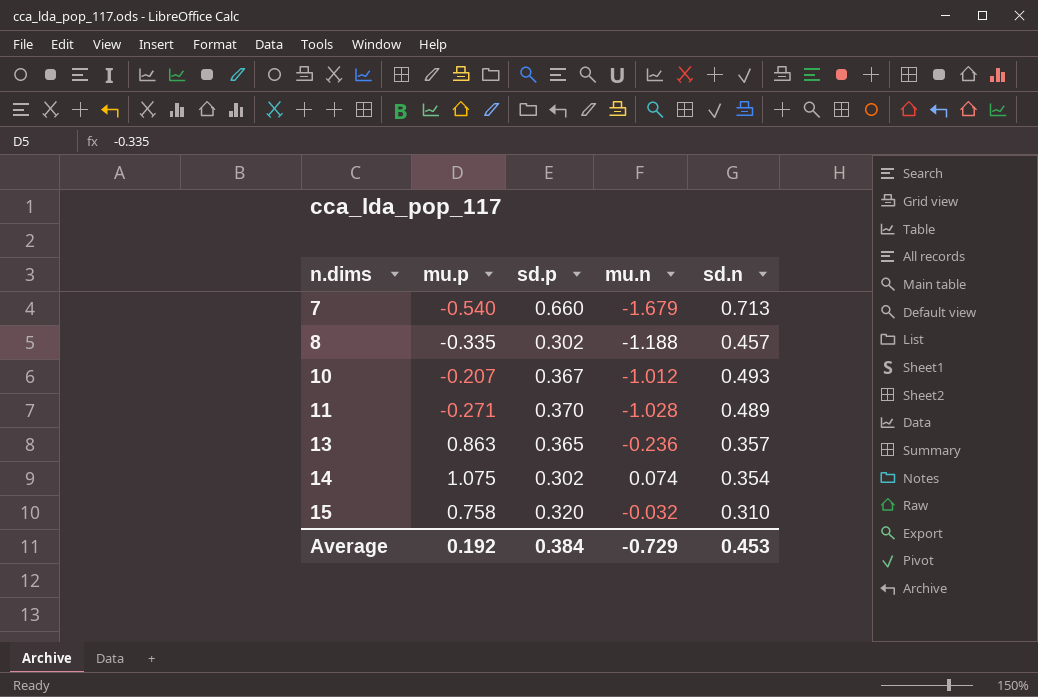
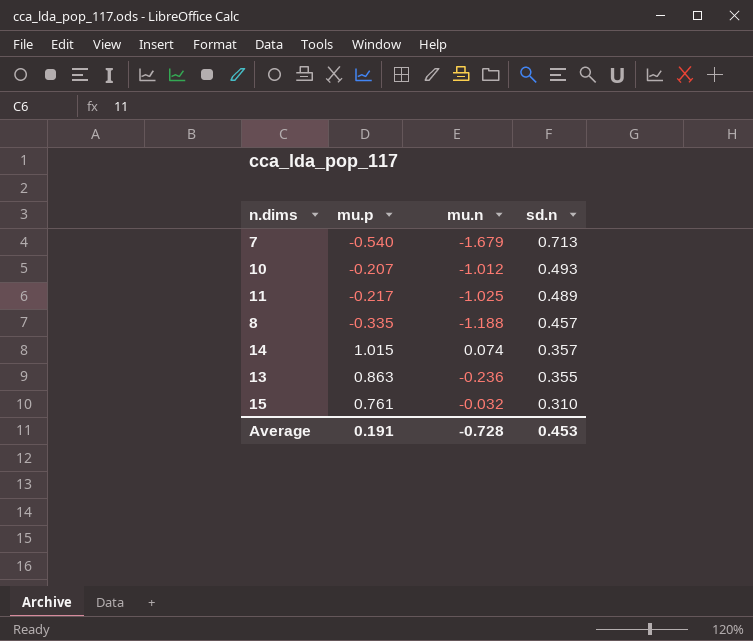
row order: n.dims ascending -> sd.n descending
column sd.p | position: 3 -> none
11 | mu.p: -0.271 -> -0.217
11 | mu.n: -1.028 -> -1.025
14 | mu.p: 1.075 -> 1.015
14 | sd.n: 0.354 -> 0.357
13 | sd.n: 0.357 -> 0.355
15 | mu.p: 0.758 -> 0.761
Average | mu.p: 0.192 -> 0.191
Average | mu.n: -0.729 -> -0.728

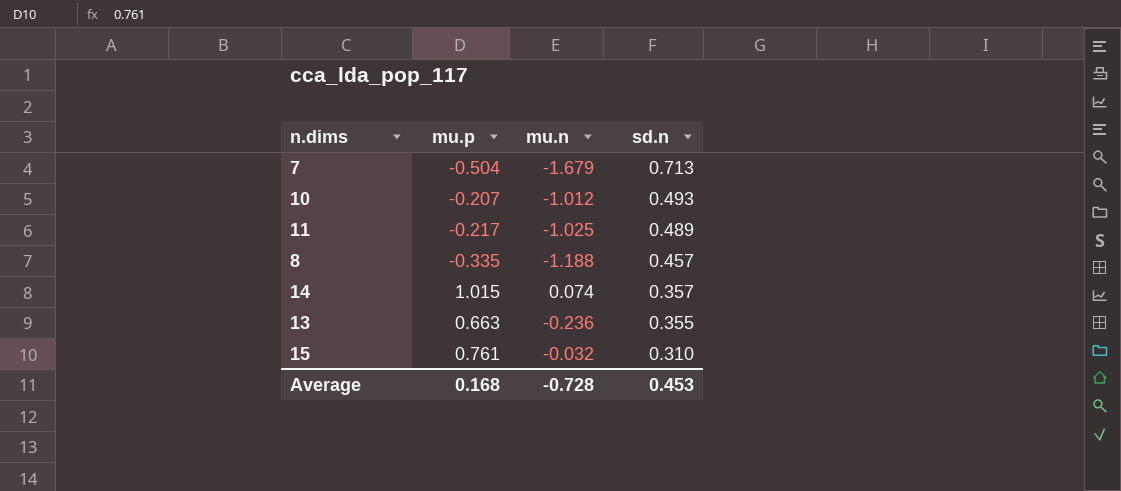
7 | mu.p: -0.540 -> -0.504
13 | mu.p: 0.863 -> 0.663
Average | mu.p: 0.191 -> 0.168

